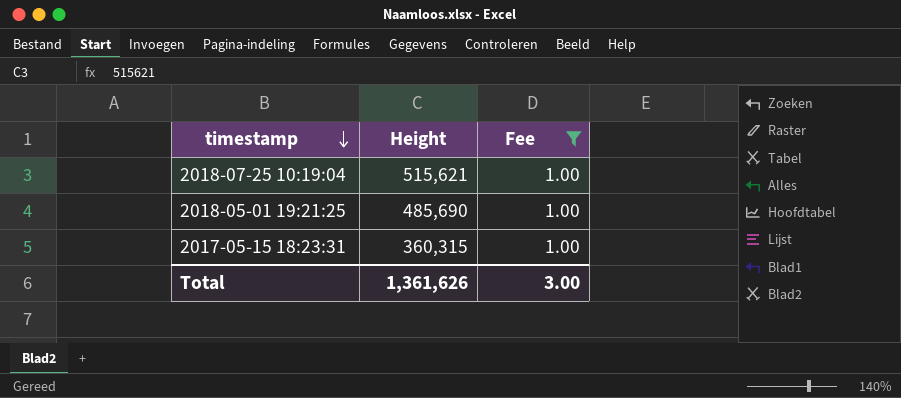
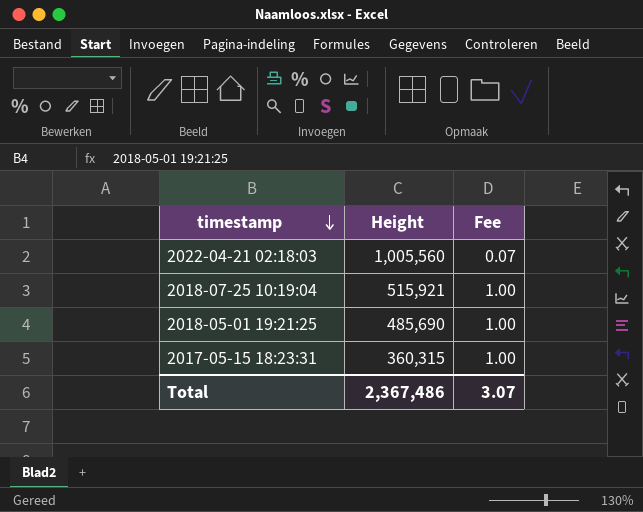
filter: Fee = 1.00 -> none
2018-07-25 10:19:04 | Height: 515,621 -> 515,921
Total | Height: 1,361,626 -> 2,367,486
Total | Fee: 3.00 -> 3.07

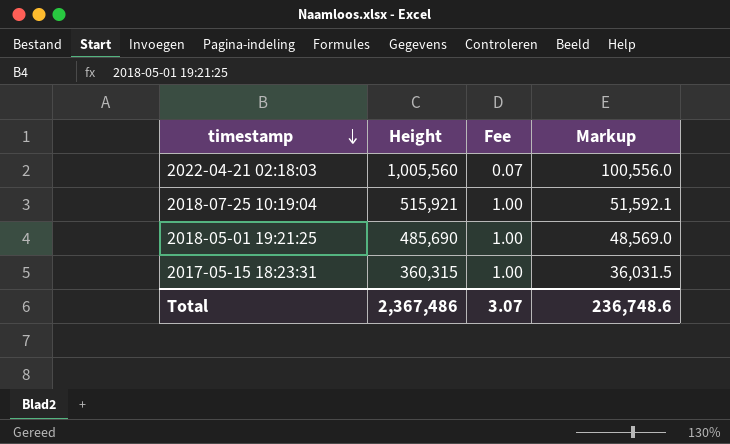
column Markup | formula: none -> [Height] * 0.1

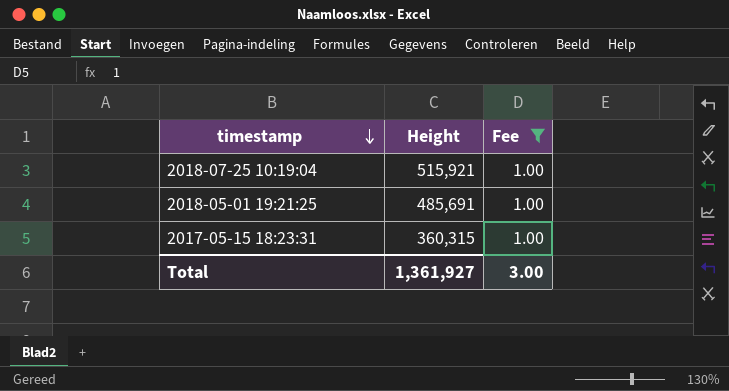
filter: none -> Fee = 1.00
column Markup | formula: [Height] * 0.1 -> none
2018-05-01 19:21:25 | Height: 485,690 -> 485,691
Total | Height: 2,367,486 -> 1,361,927
Total | Fee: 3.07 -> 3.00

